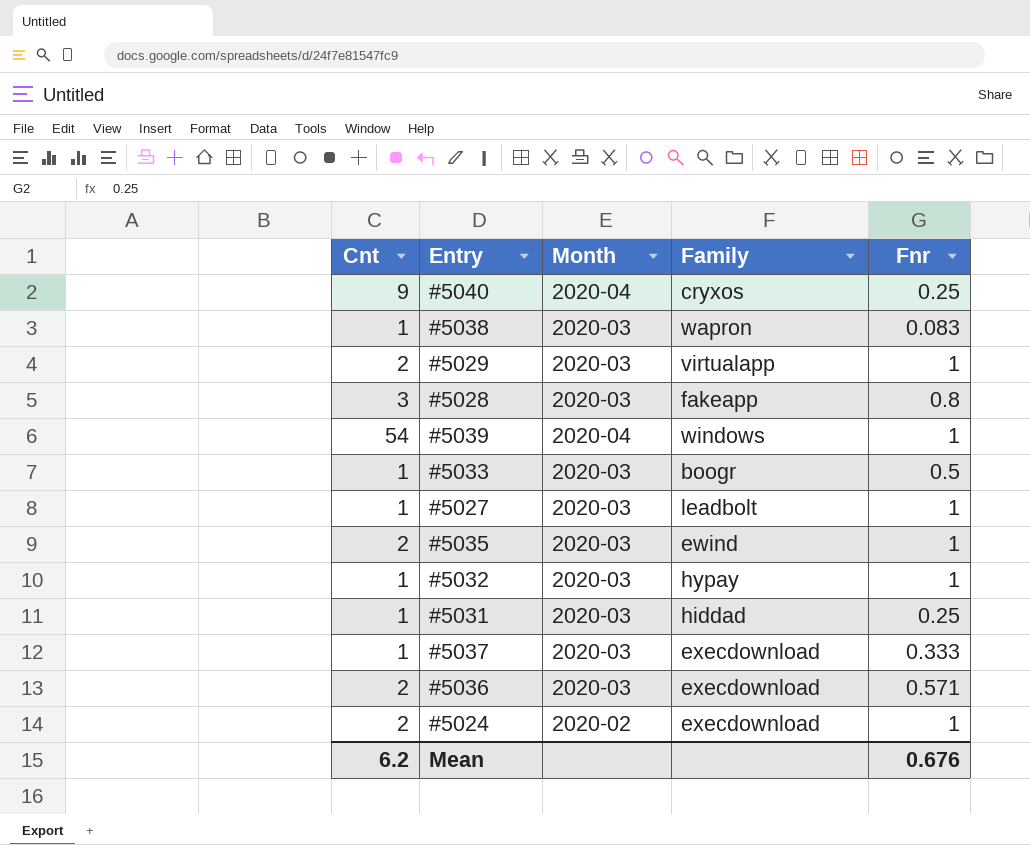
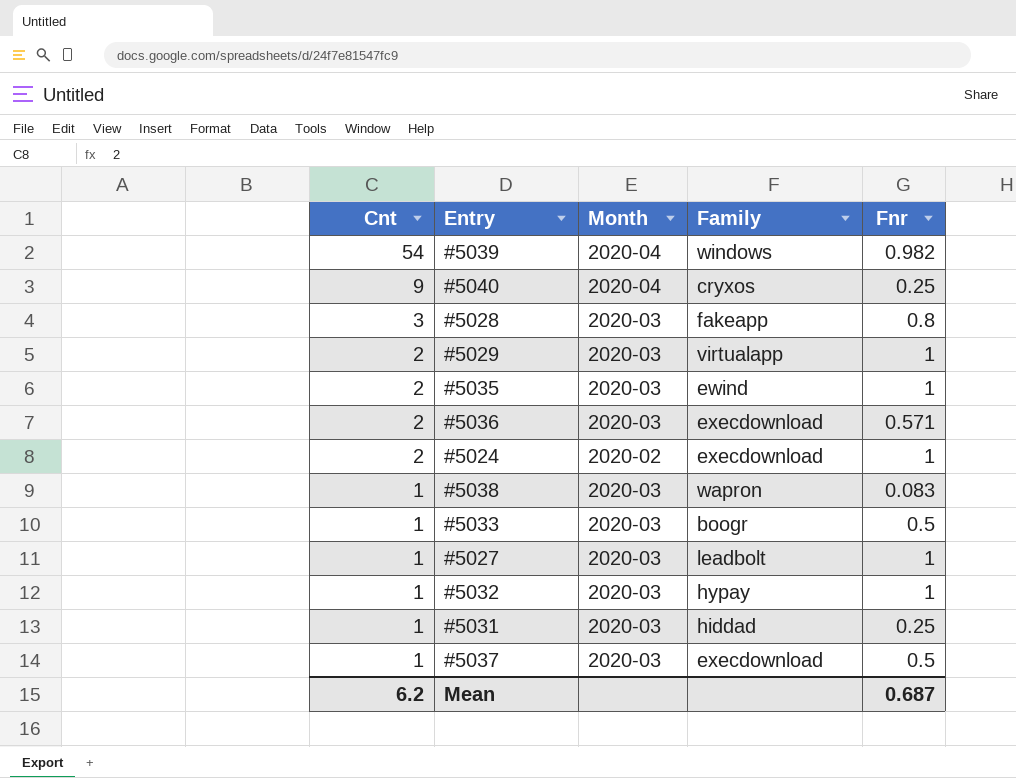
row order: none -> Cnt descending
#5039 | Fnr: 1 -> 0.982
#5037 | Fnr: 0.333 -> 0.5
Mean | Fnr: 0.676 -> 0.687

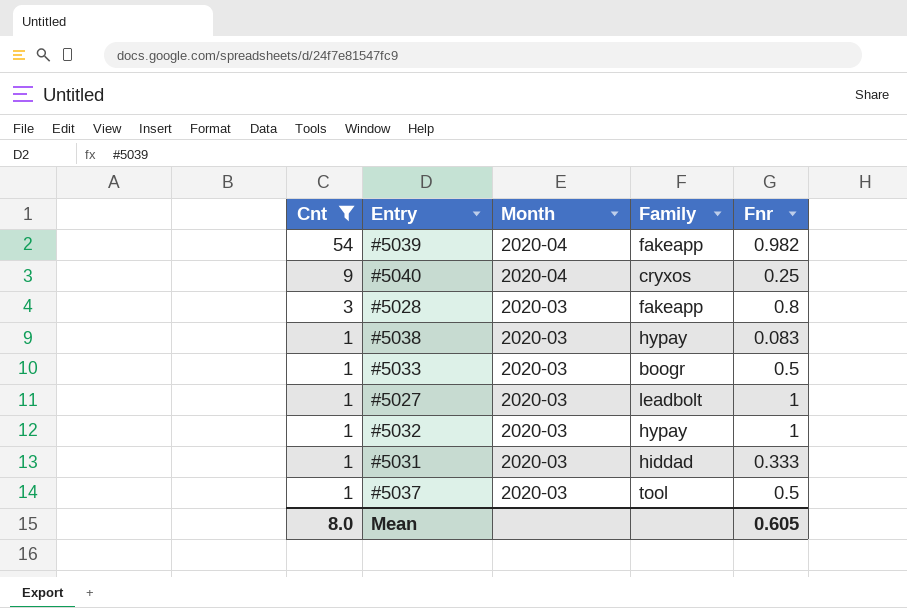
filter: none -> Cnt != 2
#5039 | Family: windows -> fakeapp
#5038 | Family: wapron -> hypay
#5031 | Fnr: 0.25 -> 0.333
#5037 | Family: execdownload -> tool
Mean | Cnt: 6.2 -> 8.0
Mean | Fnr: 0.687 -> 0.605

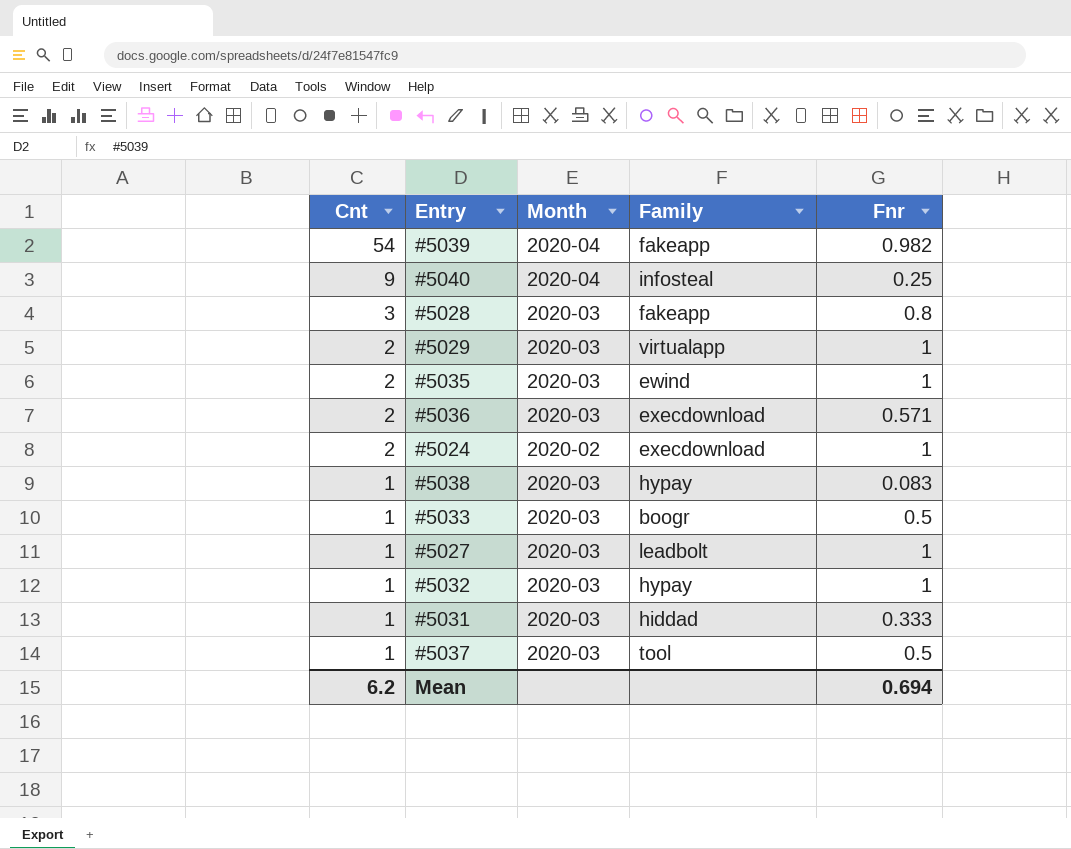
filter: Cnt != 2 -> none
#5040 | Family: cryxos -> infosteal
Mean | Cnt: 8.0 -> 6.2
Mean | Fnr: 0.605 -> 0.694

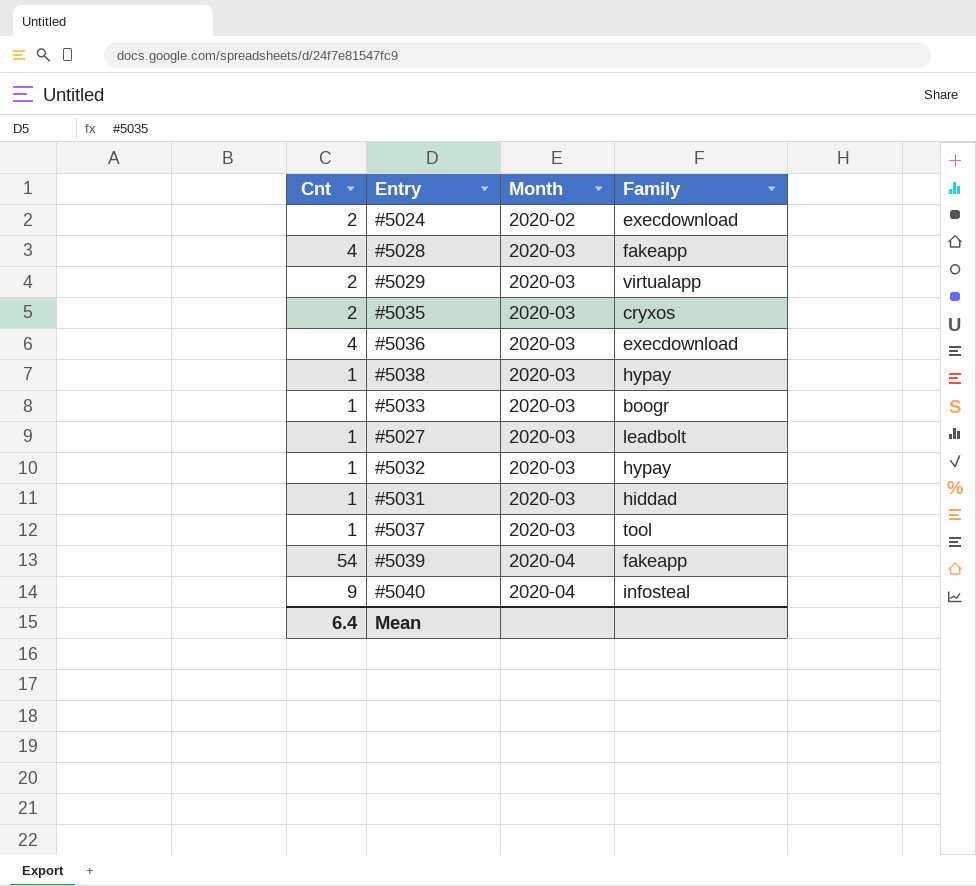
row order: Cnt descending -> Month ascending
column Fnr | position: 5 -> none
#5028 | Cnt: 3 -> 4
#5035 | Family: ewind -> cryxos
#5036 | Cnt: 2 -> 4
Mean | Cnt: 6.2 -> 6.4

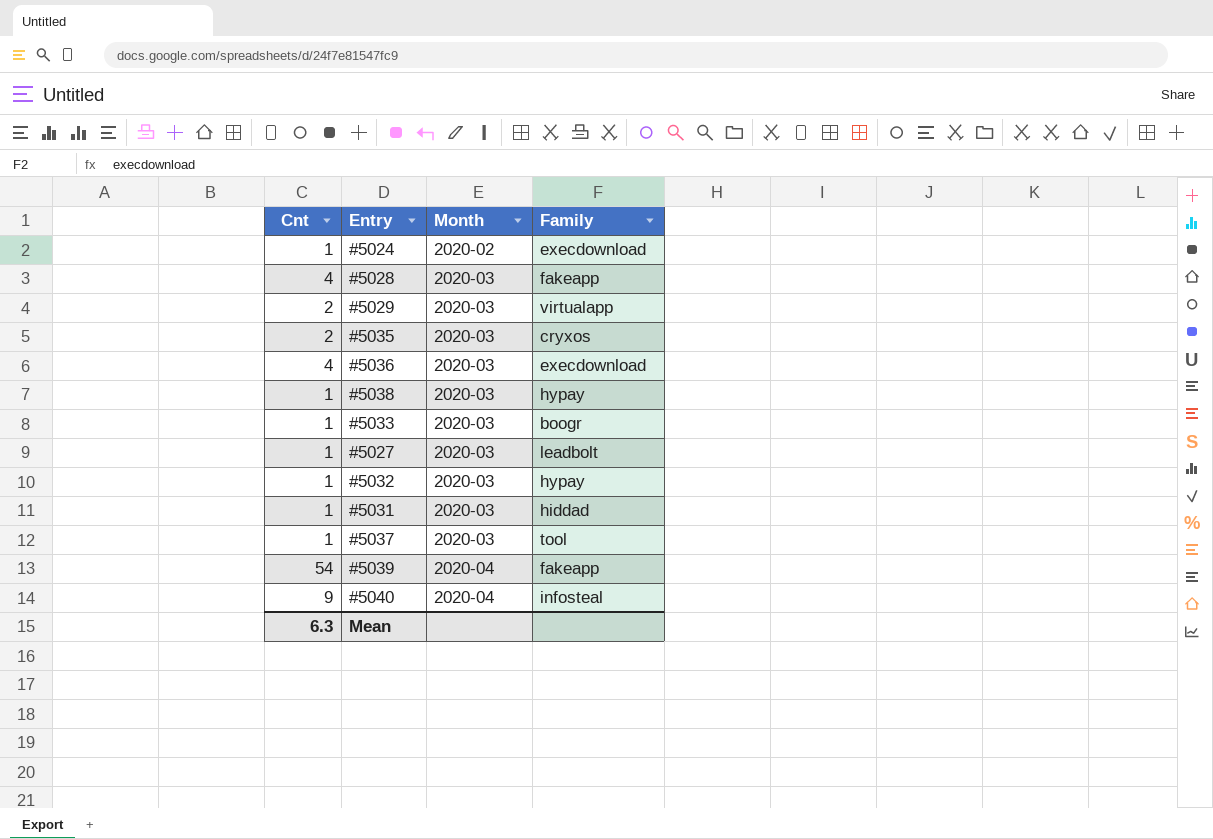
#5024 | Cnt: 2 -> 1
Mean | Cnt: 6.4 -> 6.3

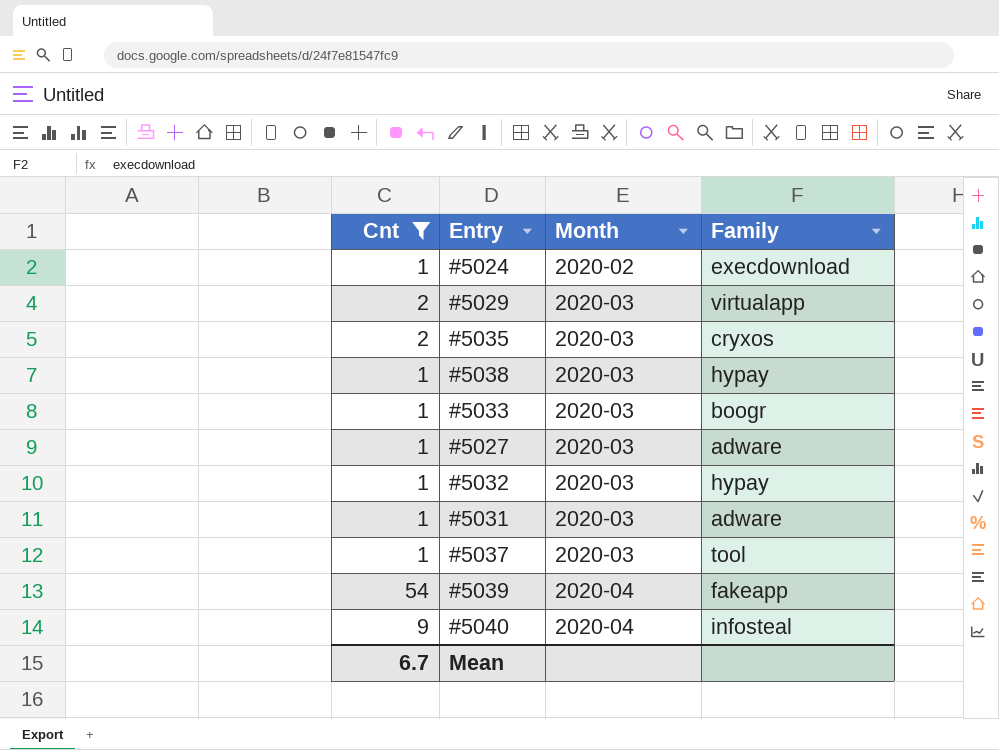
filter: none -> Cnt != 4
#5027 | Family: leadbolt -> adware
#5031 | Family: hiddad -> adware
Mean | Cnt: 6.3 -> 6.7

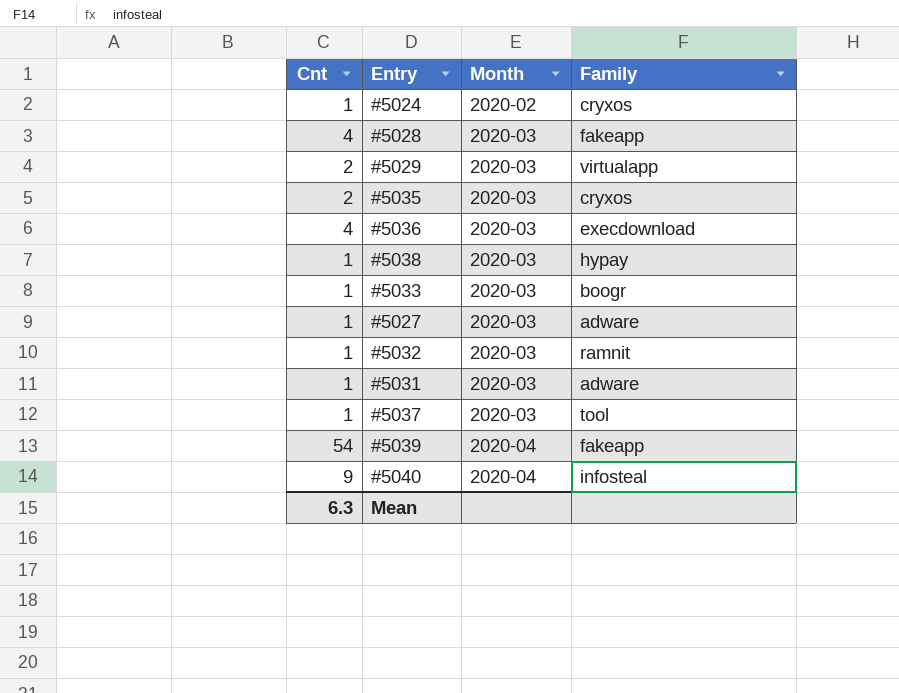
filter: Cnt != 4 -> none
#5024 | Family: execdownload -> cryxos
#5032 | Family: hypay -> ramnit
Mean | Cnt: 6.7 -> 6.3

